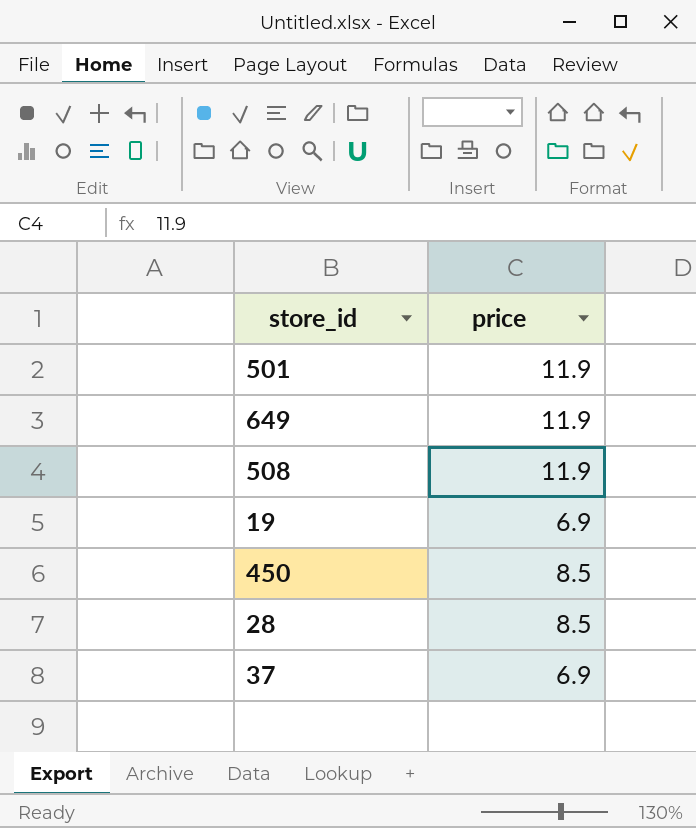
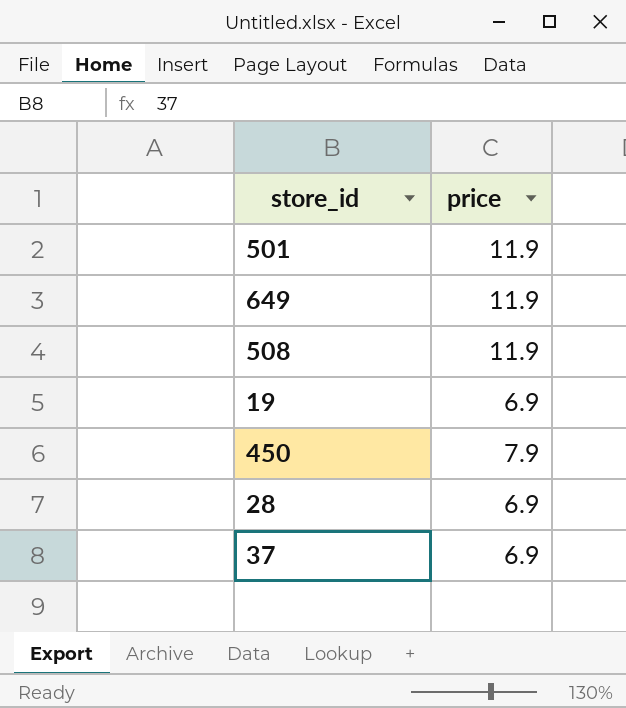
450 | price: 8.5 -> 7.9
28 | price: 8.5 -> 6.9

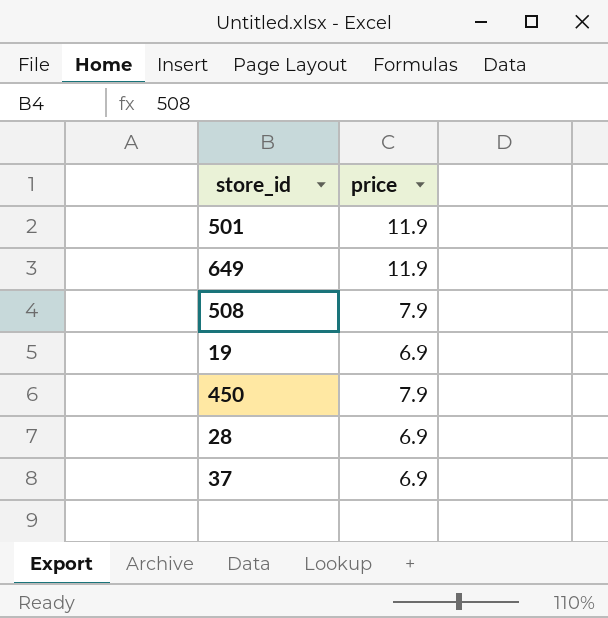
508 | price: 11.9 -> 7.9

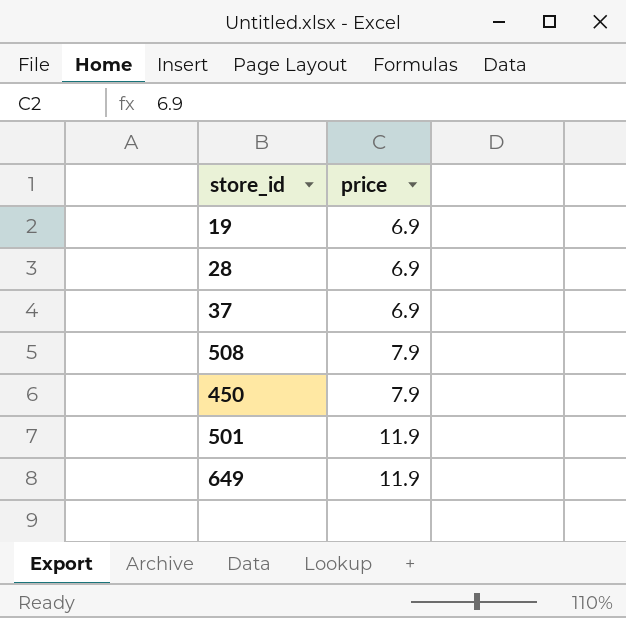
row order: none -> price ascending

